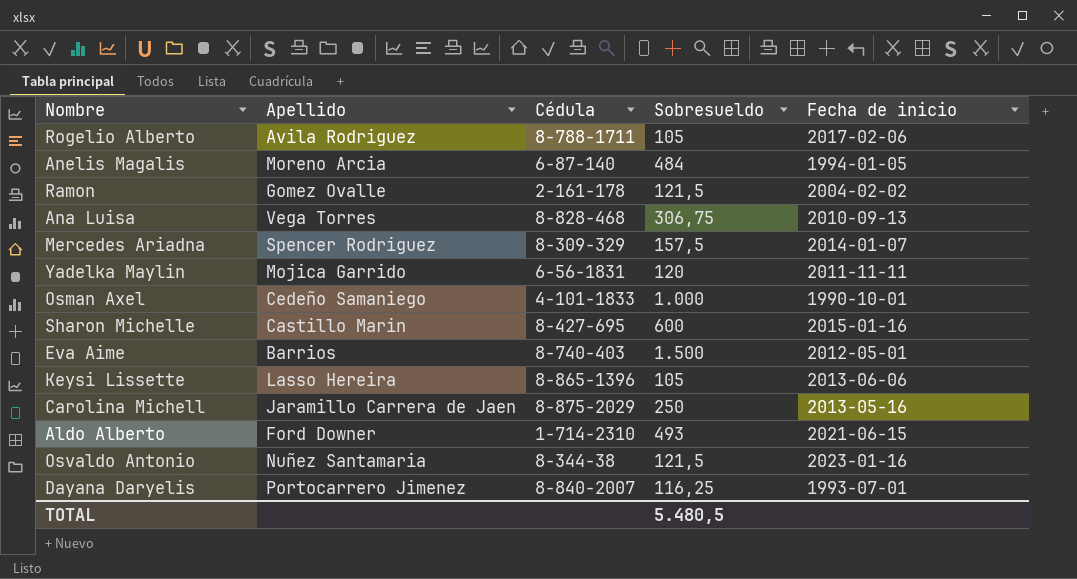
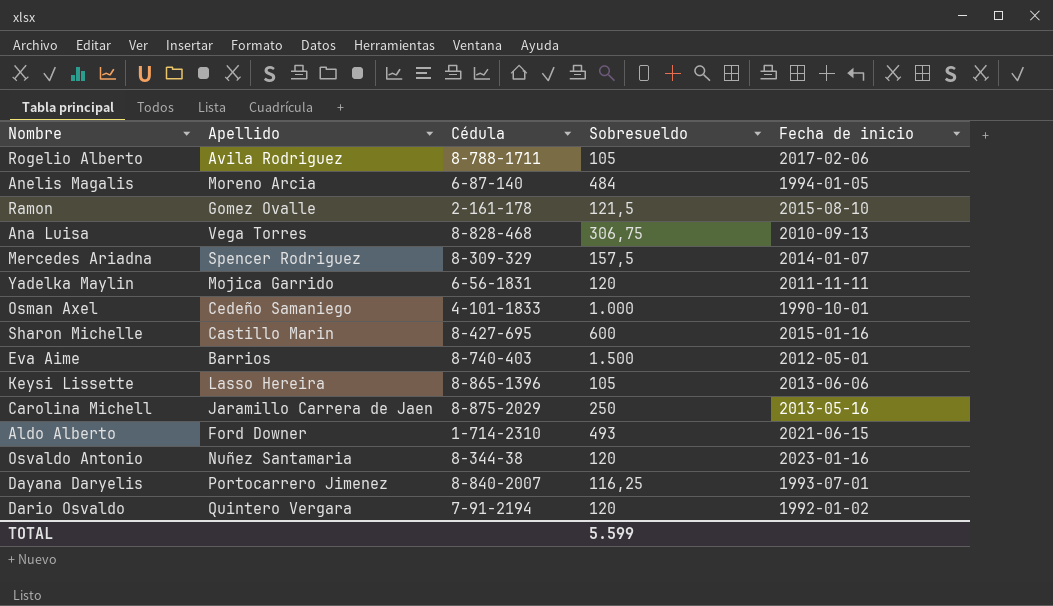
Ramon | Fecha de inicio: 2004-02-02 -> 2015-08-10
Osvaldo Antonio | Sobresueldo: 121,5 -> 120
row Dario Osvaldo: none -> Quintero Vergara | 7-91-2194 | 120 | 1992-01-02
TOTAL | Sobresueldo: 5.480,5 -> 5.599

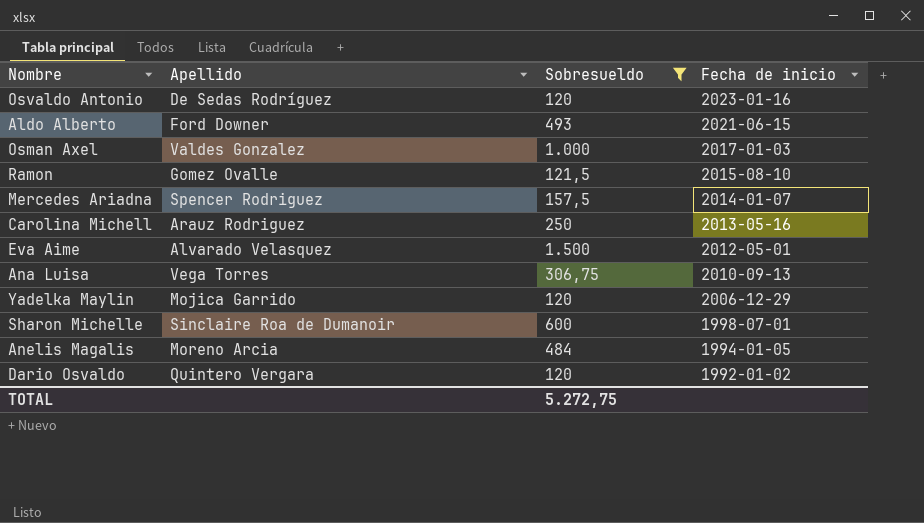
filter: none -> Sobresueldo >= 120
row order: none -> Fecha de inicio descending
column Cédula | position: 3 -> none
Osvaldo Antonio | Apellido: Nuñez Santamaria -> De Sedas Rodríguez
Osman Axel | Apellido: Cedeño Samaniego -> Valdes Gonzalez
Osman Axel | Fecha de inicio: 1990-10-01 -> 2017-01-03
Carolina Michell | Apellido: Jaramillo Carrera de Jaen -> Arauz Rodriguez
Eva Aime | Apellido: Barrios -> Alvarado Velasquez
Yadelka Maylin | Fecha de inicio: 2011-11-11 -> 2006-12-29
Sharon Michelle | Apellido: Castillo Marin -> Sinclaire Roa de Dumanoir
Sharon Michelle | Fecha de inicio: 2015-01-16 -> 1998-07-01
TOTAL | Sobresueldo: 5.599 -> 5.272,75

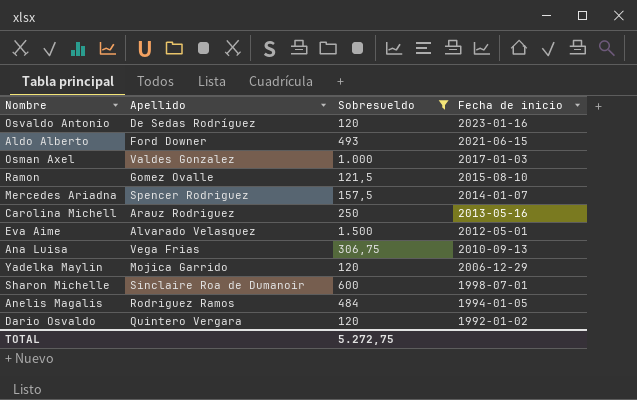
Ana Luisa | Apellido: Vega Torres -> Vega Frias
Anelis Magalis | Apellido: Moreno Arcia -> Rodriguez Ramos

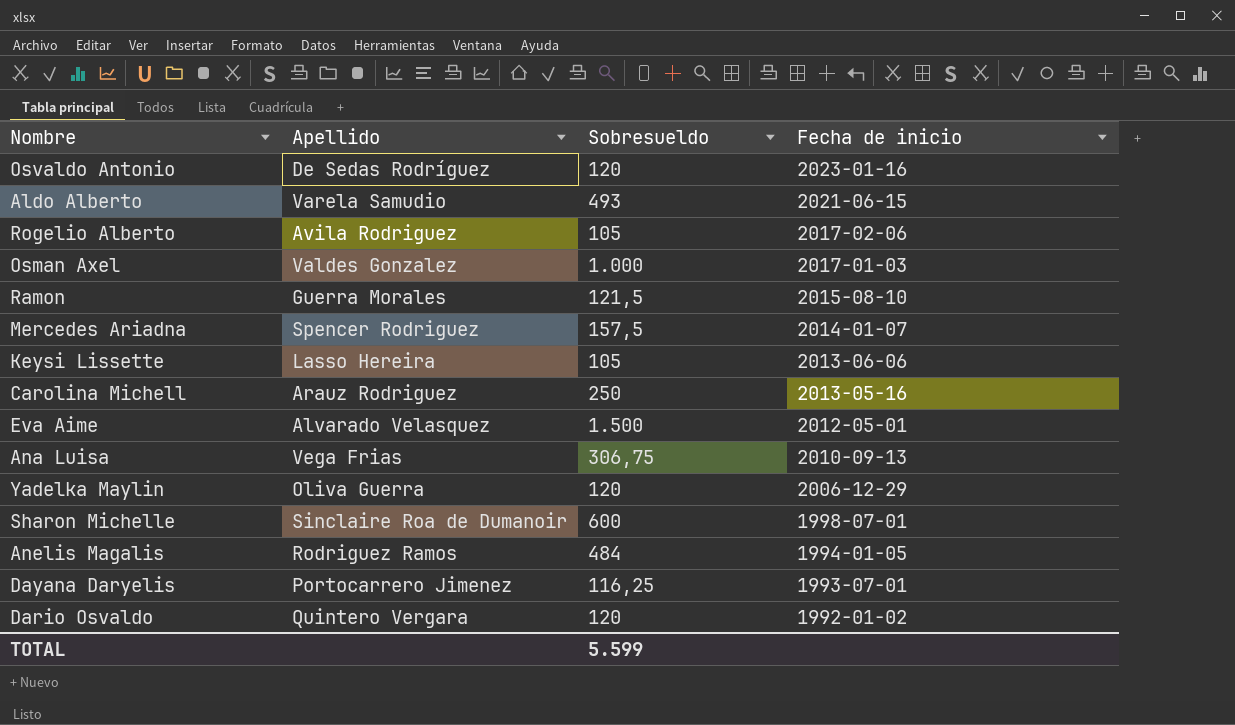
filter: Sobresueldo >= 120 -> none
Aldo Alberto | Apellido: Ford Downer -> Varela Samudio
Ramon | Apellido: Gomez Ovalle -> Guerra Morales
Yadelka Maylin | Apellido: Mojica Garrido -> Oliva Guerra
TOTAL | Sobresueldo: 5.272,75 -> 5.599

